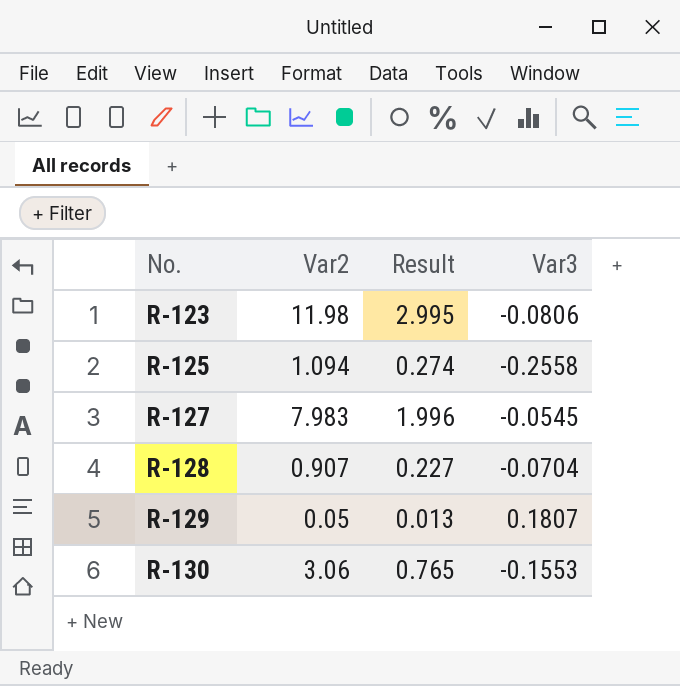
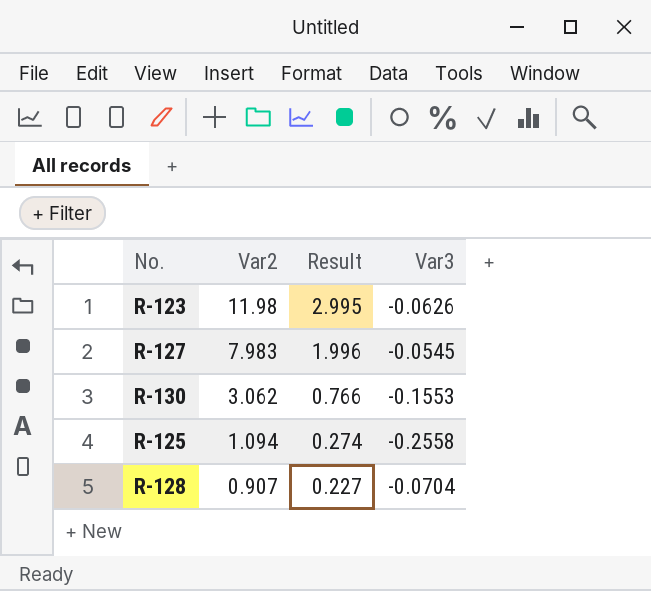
row order: No. ascending -> Var2 descending
row R-129: 0.05 | 0.013 | 0.1807 -> none
R-123 | Var3: -0.0806 -> -0.0626
R-130 | Var2: 3.06 -> 3.062
R-130 | Result: 0.765 -> 0.766

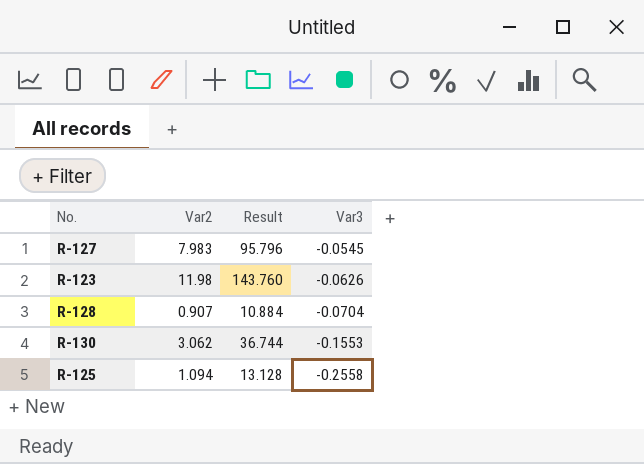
row order: Var2 descending -> Var3 descending
column Result | formula: [Var2] * 0.25 -> [Var2] * 12

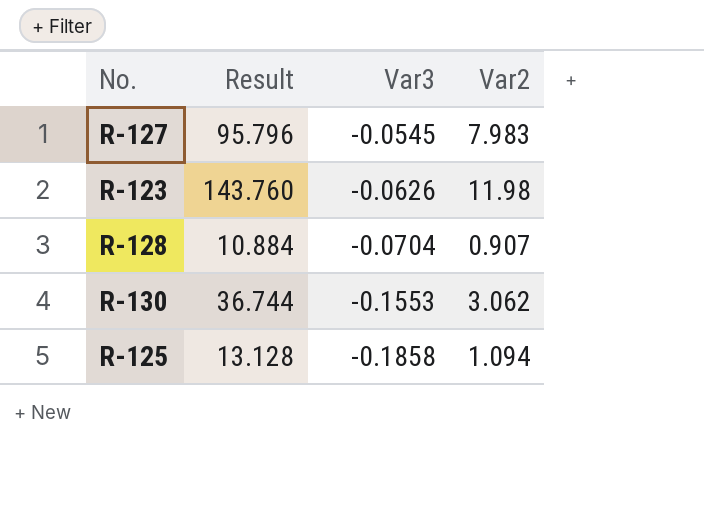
column Var2 | position: 2 -> 4
R-125 | Var3: -0.2558 -> -0.1858

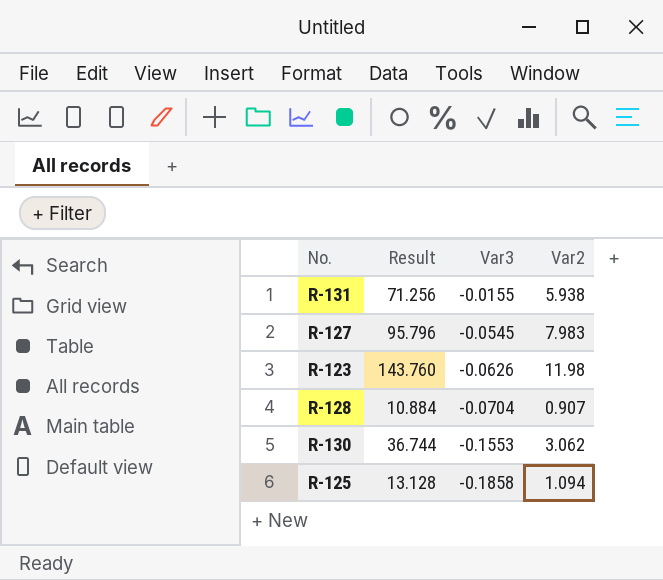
row R-131: none -> 71.256 | -0.0155 | 5.938

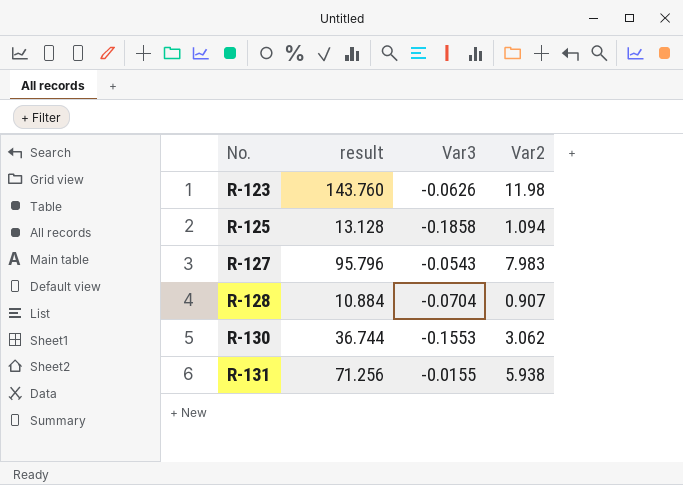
row order: Var3 descending -> No. ascending
column name: Result -> result
R-127 | Var3: -0.0545 -> -0.0543

